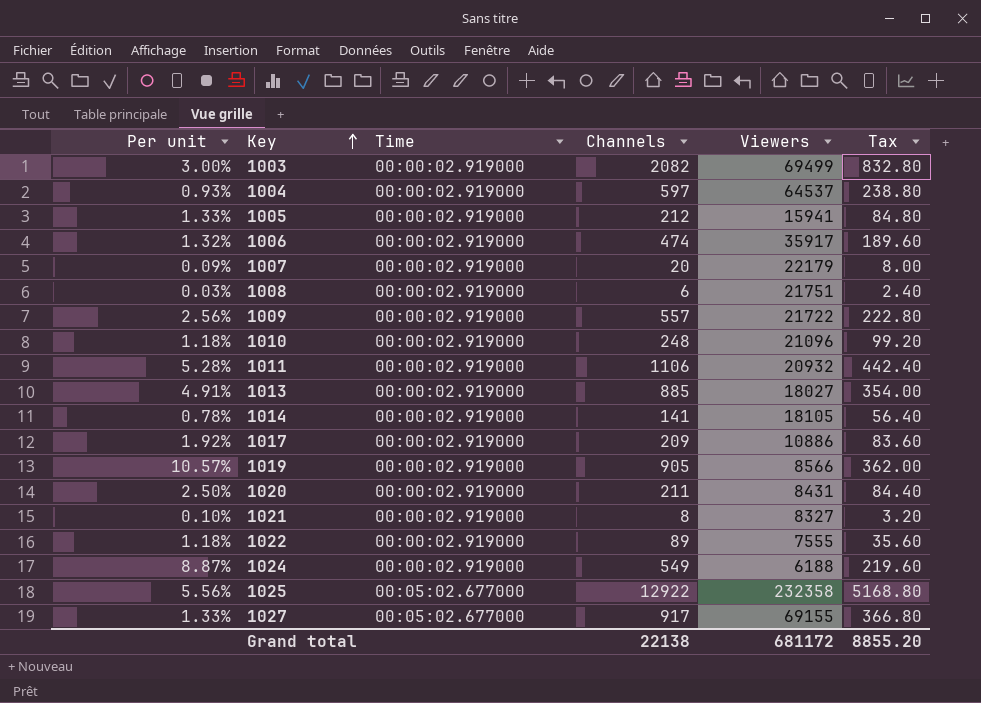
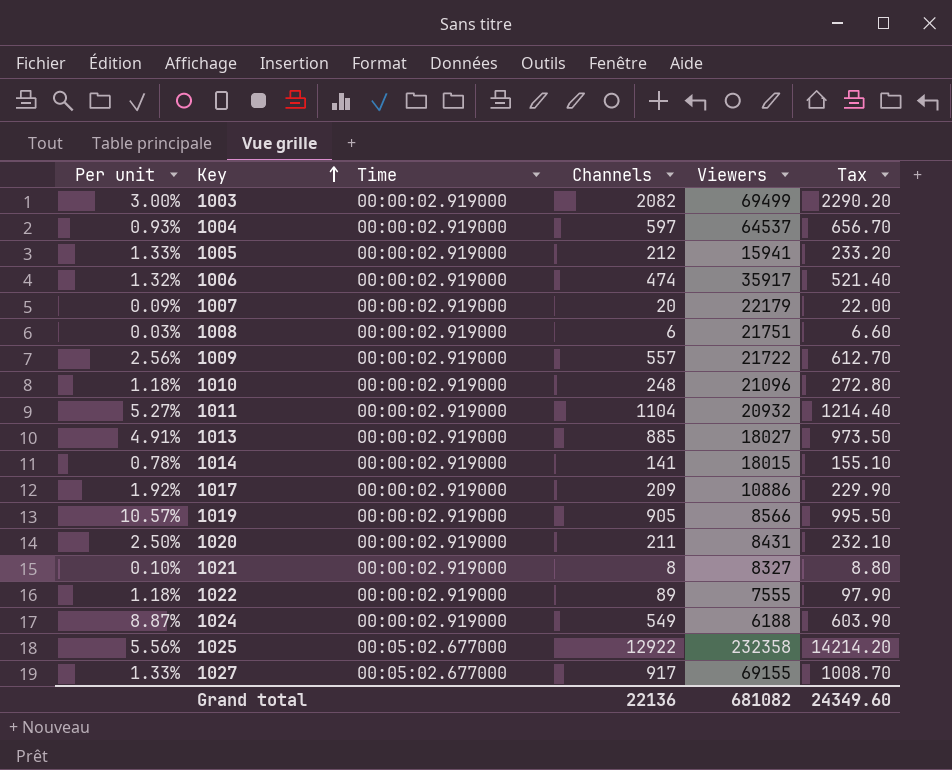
column Tax | formula: [Channels] * 0.4 -> [Channels] * 1.1
1011 | Per unit: 5.28% -> 5.27%
1011 | Channels: 1106 -> 1104
1014 | Viewers: 18105 -> 18015
Grand total | Channels: 22138 -> 22136
Grand total | Viewers: 681172 -> 681082
Grand total | Tax: 8855.20 -> 24349.60

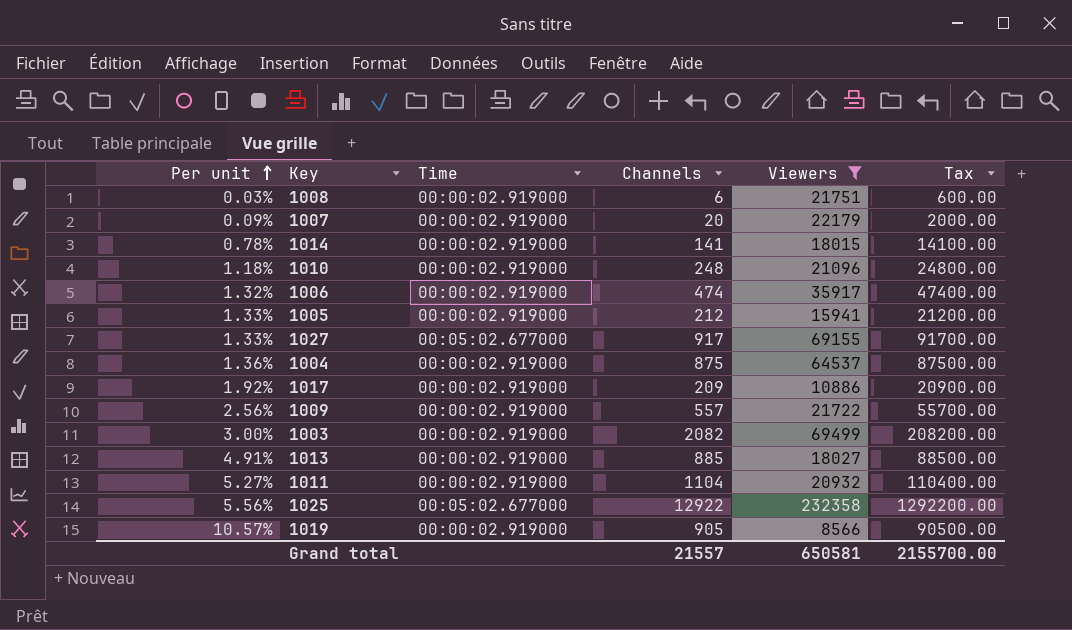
filter: none -> Viewers >= 8566
row order: Key ascending -> Per unit ascending
column Tax | formula: [Channels] * 1.1 -> [Channels] * 100
1004 | Per unit: 0.93% -> 1.36%
1004 | Channels: 597 -> 875
Grand total | Channels: 22136 -> 21557
Grand total | Viewers: 681082 -> 650581
Grand total | Tax: 24349.60 -> 2155700.00

